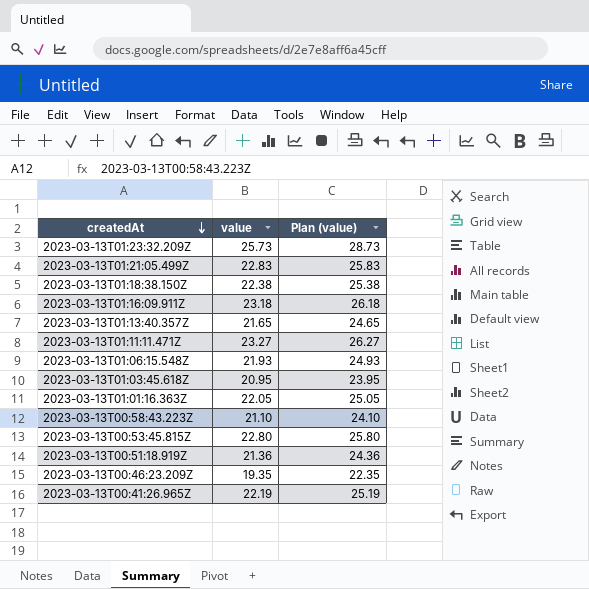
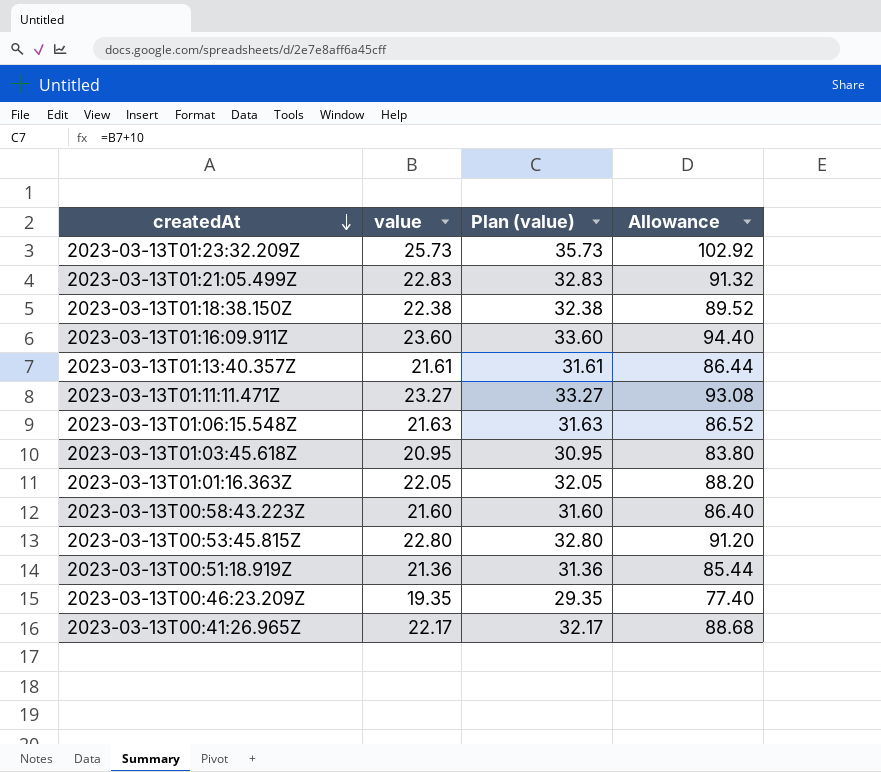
column Plan (value) | formula: [value] + 3 -> [value] + 10
column Allowance | formula: none -> [value] * 4
2023-03-13T01:16:09.911Z | value: 23.18 -> 23.60
2023-03-13T01:13:40.357Z | value: 21.65 -> 21.61
2023-03-13T01:06:15.548Z | value: 21.93 -> 21.63
2023-03-13T00:58:43.223Z | value: 21.10 -> 21.60
2023-03-13T00:41:26.965Z | value: 22.19 -> 22.17

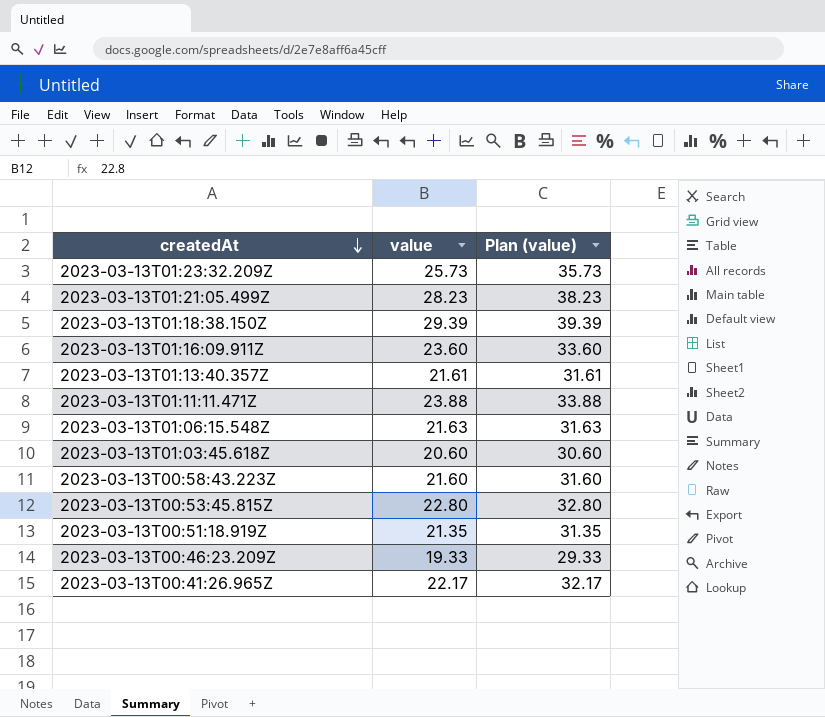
column Allowance | formula: [value] * 4 -> none
row 2023-03-13T01:01:16.363Z: 22.05 | 32.05 | 88.20 -> none
2023-03-13T01:21:05.499Z | value: 22.83 -> 28.23
2023-03-13T01:21:05.499Z | Plan (value): 32.83 -> 38.23
2023-03-13T01:18:38.150Z | value: 22.38 -> 29.39
2023-03-13T01:18:38.150Z | Plan (value): 32.38 -> 39.39
2023-03-13T01:11:11.471Z | value: 23.27 -> 23.88
2023-03-13T01:11:11.471Z | Plan (value): 33.27 -> 33.88
2023-03-13T01:03:45.618Z | value: 20.95 -> 20.60
2023-03-13T01:03:45.618Z | Plan (value): 30.95 -> 30.60
2023-03-13T00:51:18.919Z | value: 21.36 -> 21.35
2023-03-13T00:51:18.919Z | Plan (value): 31.36 -> 31.35
2023-03-13T00:46:23.209Z | value: 19.35 -> 19.33
2023-03-13T00:46:23.209Z | Plan (value): 29.35 -> 29.33

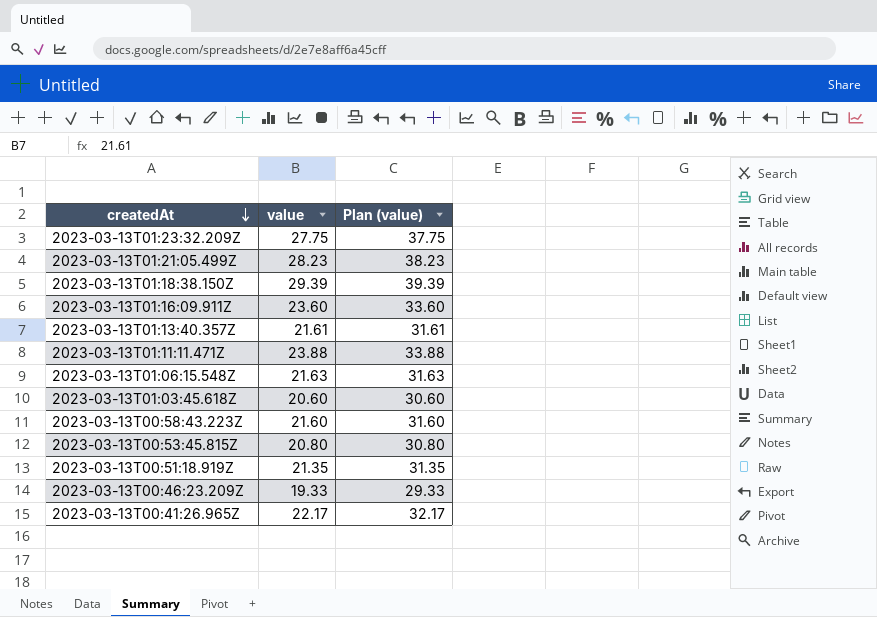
2023-03-13T01:23:32.209Z | value: 25.73 -> 27.75
2023-03-13T01:23:32.209Z | Plan (value): 35.73 -> 37.75
2023-03-13T00:53:45.815Z | value: 22.80 -> 20.80
2023-03-13T00:53:45.815Z | Plan (value): 32.80 -> 30.80

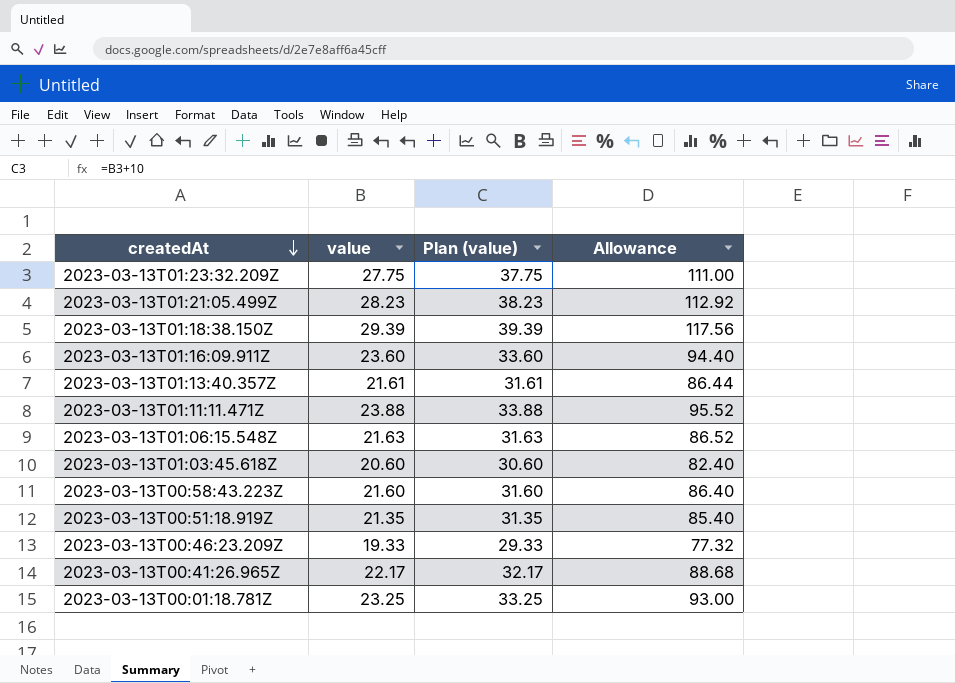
column Allowance | formula: none -> [value] * 4
row 2023-03-13T00:53:45.815Z: 20.80 | 30.80 -> none
row 2023-03-13T00:01:18.781Z: none -> 23.25 | 33.25 | 93.00

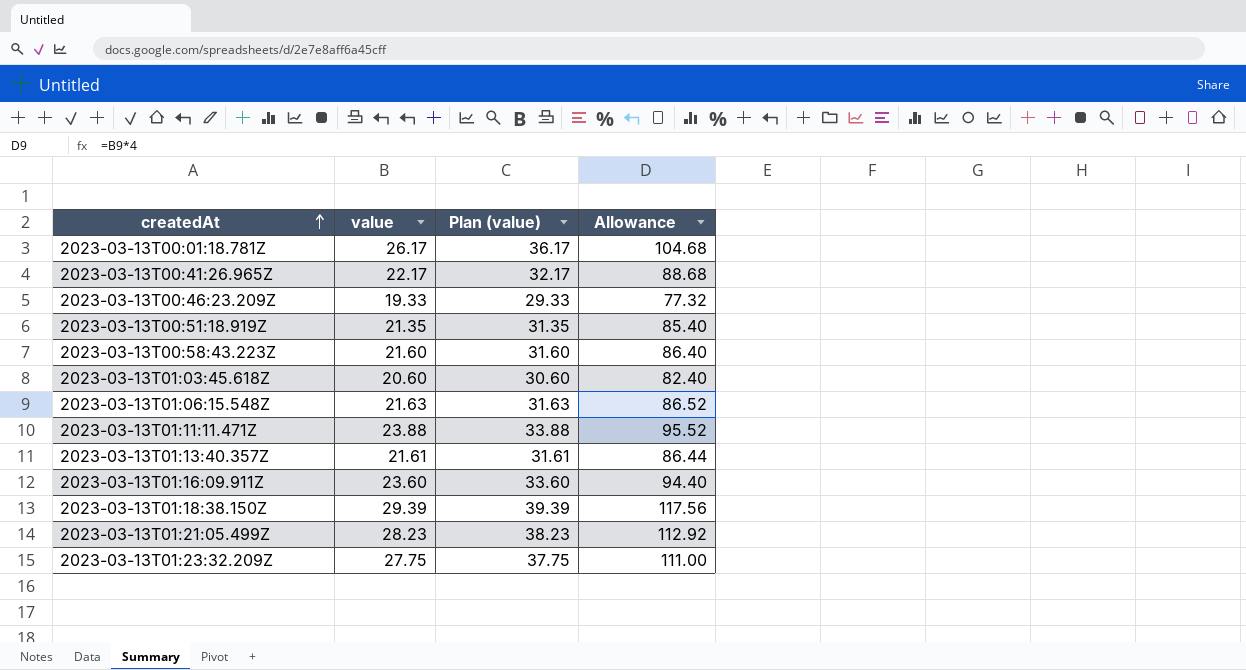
row order: createdAt descending -> createdAt ascending
2023-03-13T00:01:18.781Z | value: 23.25 -> 26.17
2023-03-13T00:01:18.781Z | Plan (value): 33.25 -> 36.17
2023-03-13T00:01:18.781Z | Allowance: 93.00 -> 104.68

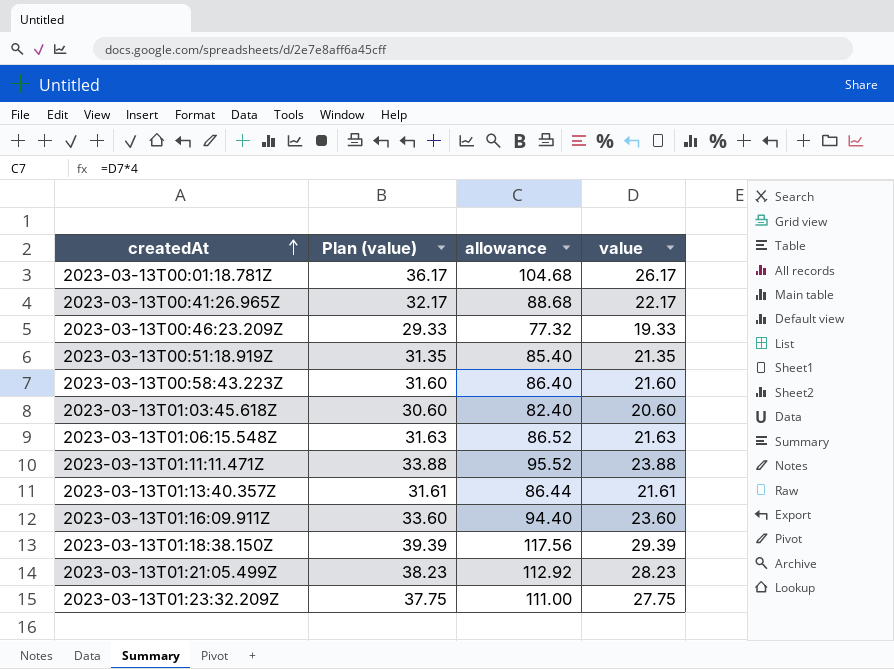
column name: Allowance -> allowance
column value | position: 2 -> 4

